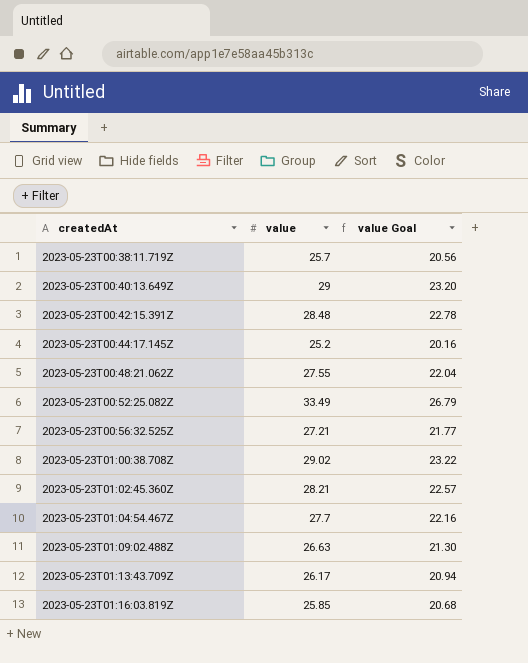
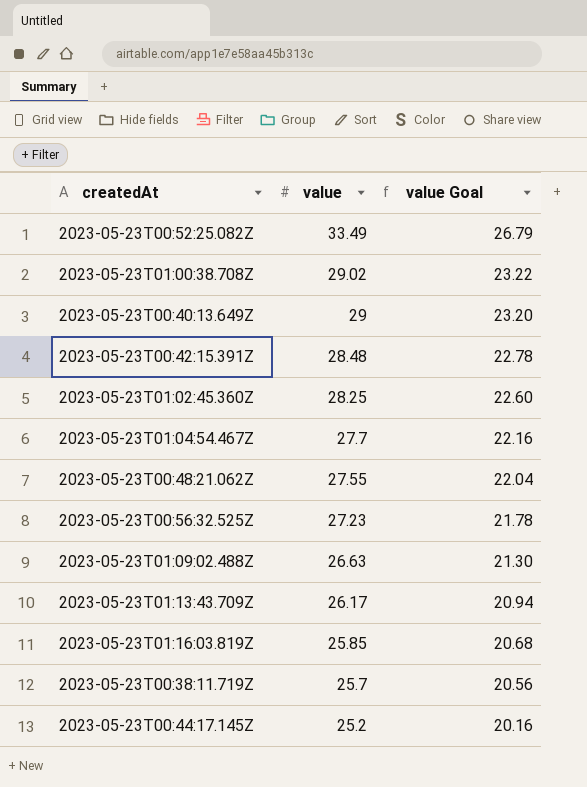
row order: createdAt ascending -> value descending
2023-05-23T01:02:45.360Z | value: 28.21 -> 28.25
2023-05-23T01:02:45.360Z | value Goal: 22.57 -> 22.60
2023-05-23T00:56:32.525Z | value: 27.21 -> 27.23
2023-05-23T00:56:32.525Z | value Goal: 21.77 -> 21.78

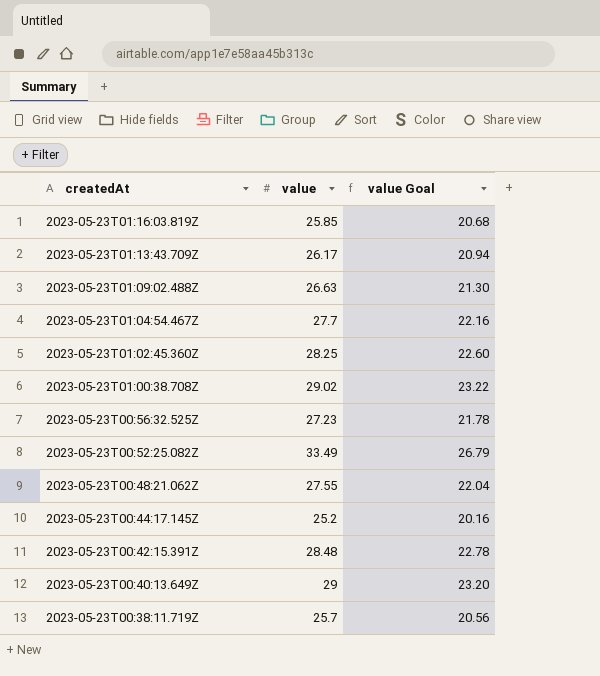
row order: value descending -> createdAt descending

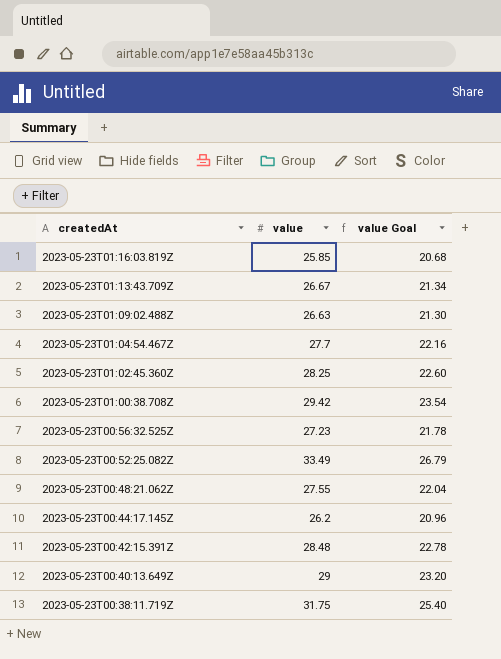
2023-05-23T01:13:43.709Z | value: 26.17 -> 26.67
2023-05-23T01:13:43.709Z | value Goal: 20.94 -> 21.34
2023-05-23T01:00:38.708Z | value: 29.02 -> 29.42
2023-05-23T01:00:38.708Z | value Goal: 23.22 -> 23.54
2023-05-23T00:44:17.145Z | value: 25.2 -> 26.2
2023-05-23T00:44:17.145Z | value Goal: 20.16 -> 20.96
2023-05-23T00:38:11.719Z | value: 25.7 -> 31.75
2023-05-23T00:38:11.719Z | value Goal: 20.56 -> 25.40

